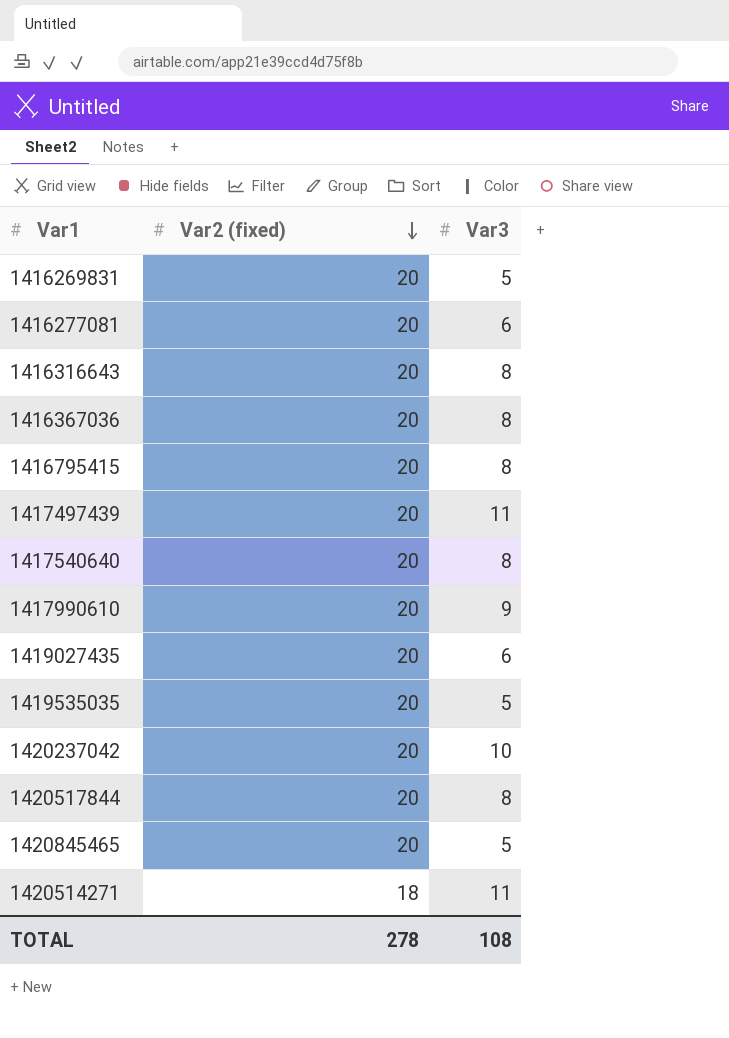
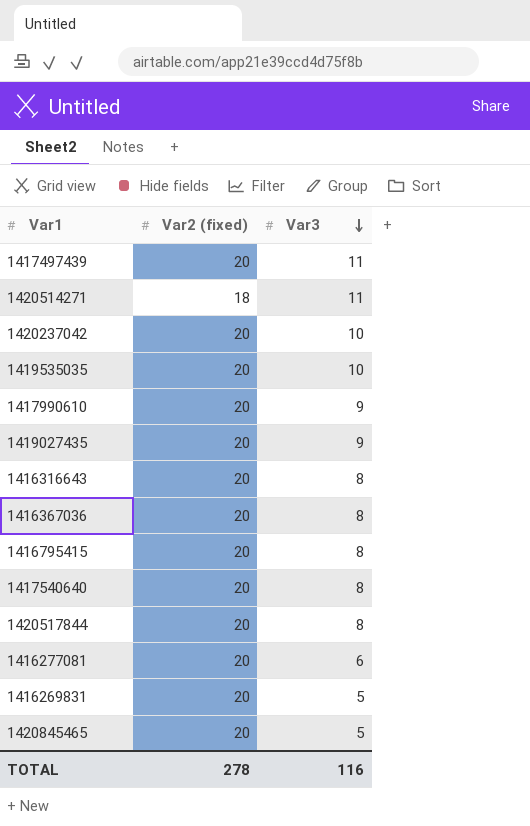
row order: Var2 (fixed) descending -> Var3 descending
1419535035 | Var3: 5 -> 10
1419027435 | Var3: 6 -> 9
TOTAL | Var3: 108 -> 116

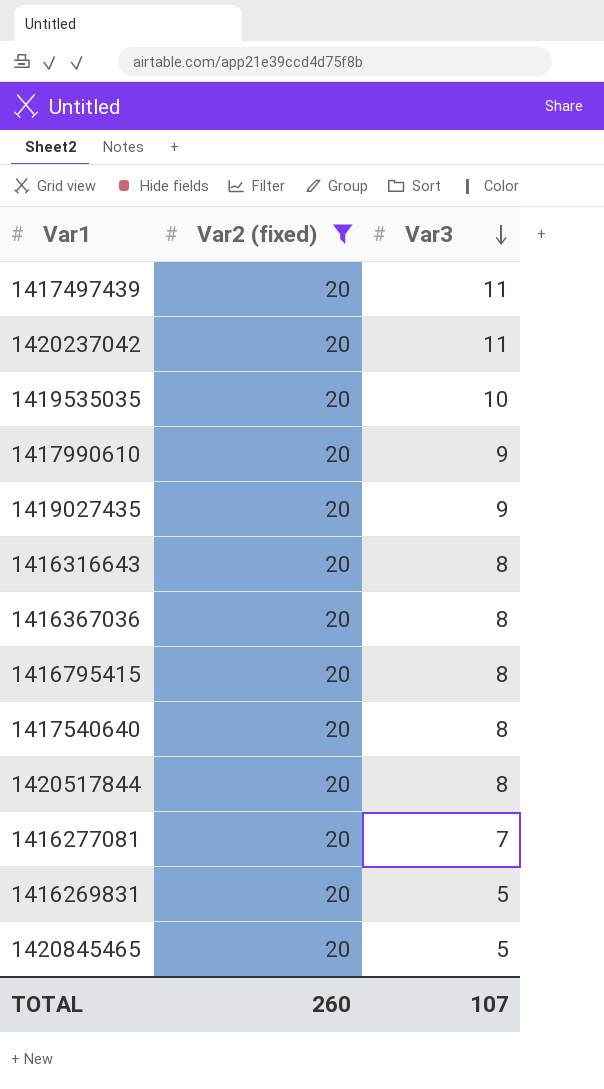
filter: none -> Var2 (fixed) = 20
1420237042 | Var3: 10 -> 11
1416277081 | Var3: 6 -> 7
TOTAL | Var2 (fixed): 278 -> 260
TOTAL | Var3: 116 -> 107

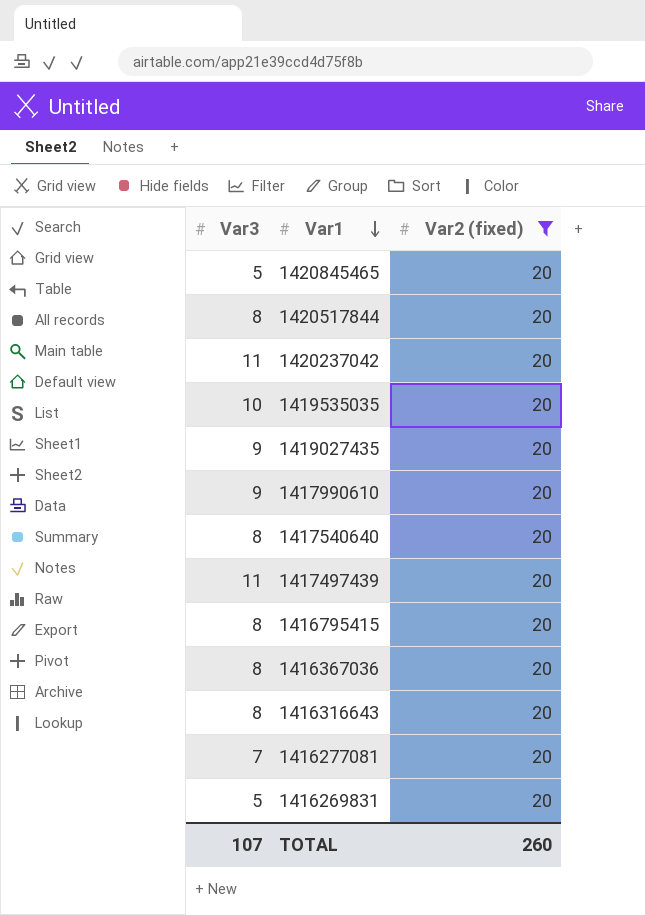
row order: Var3 descending -> Var1 descending
column Var3 | position: 3 -> 1

